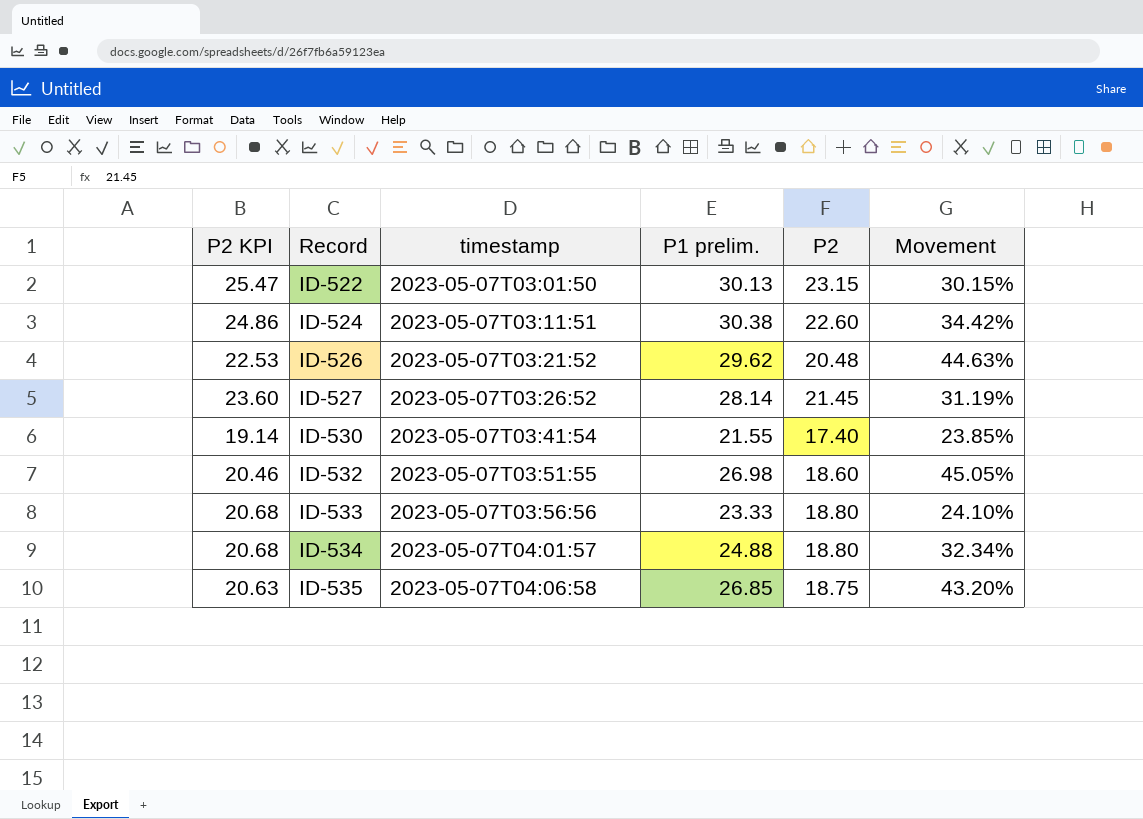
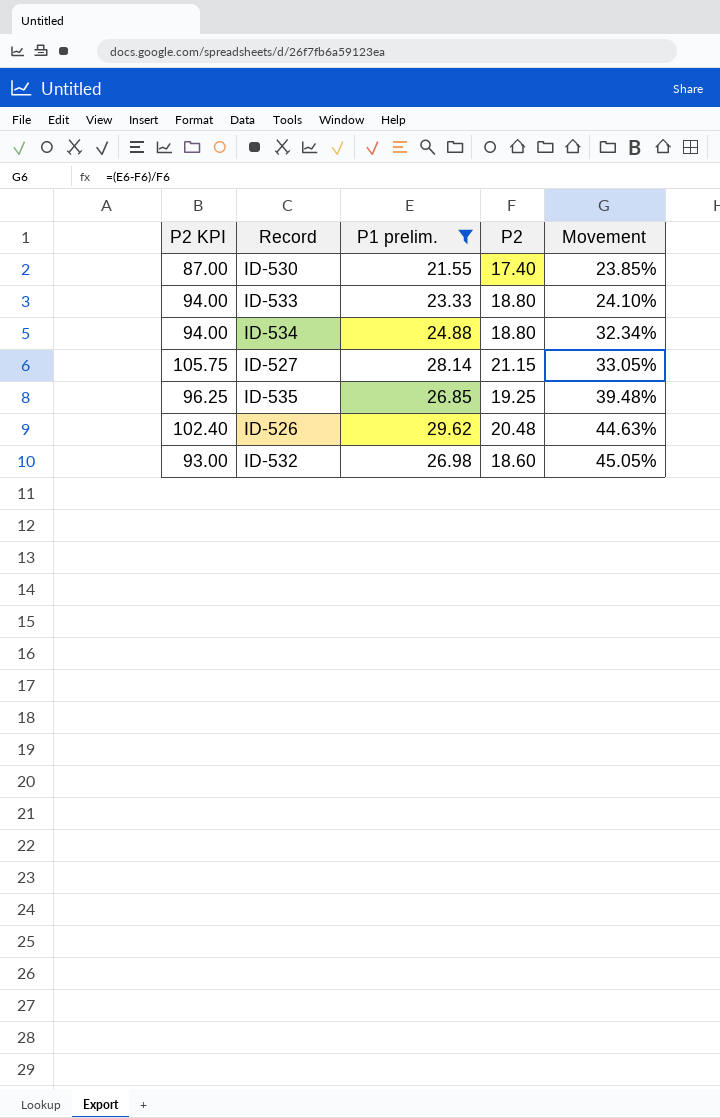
filter: none -> P1 prelim. <= 29.62
row order: Record ascending -> Movement ascending
column timestamp | position: 3 -> none
column P2 KPI | formula: [P2] * 1.1 -> [P2] * 5
ID-527 | P2: 21.45 -> 21.15
ID-527 | Movement: 31.19% -> 33.05%
ID-535 | P2: 18.75 -> 19.25
ID-535 | Movement: 43.20% -> 39.48%

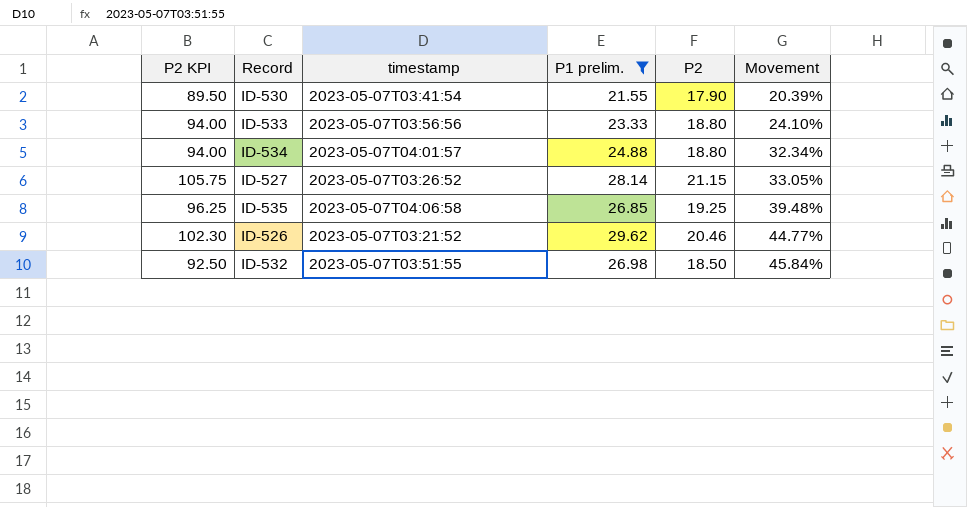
column timestamp | position: none -> 3
ID-530 | P2 KPI: 87.00 -> 89.50
ID-530 | P2: 17.40 -> 17.90
ID-530 | Movement: 23.85% -> 20.39%
ID-526 | P2 KPI: 102.40 -> 102.30
ID-526 | P2: 20.48 -> 20.46
ID-526 | Movement: 44.63% -> 44.77%
ID-532 | P2 KPI: 93.00 -> 92.50
ID-532 | P2: 18.60 -> 18.50
ID-532 | Movement: 45.05% -> 45.84%

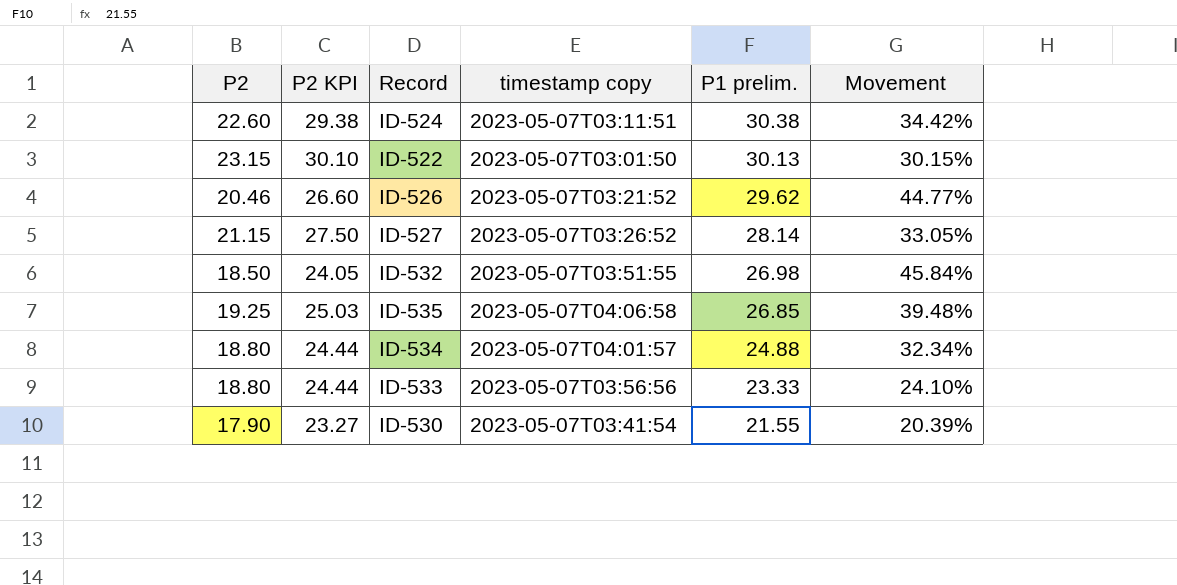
filter: P1 prelim. <= 29.62 -> none
row order: Movement ascending -> P1 prelim. descending
column P2 | position: 5 -> 1
column P2 KPI | formula: [P2] * 5 -> [P2] * 1.3
column name: timestamp -> timestamp copy

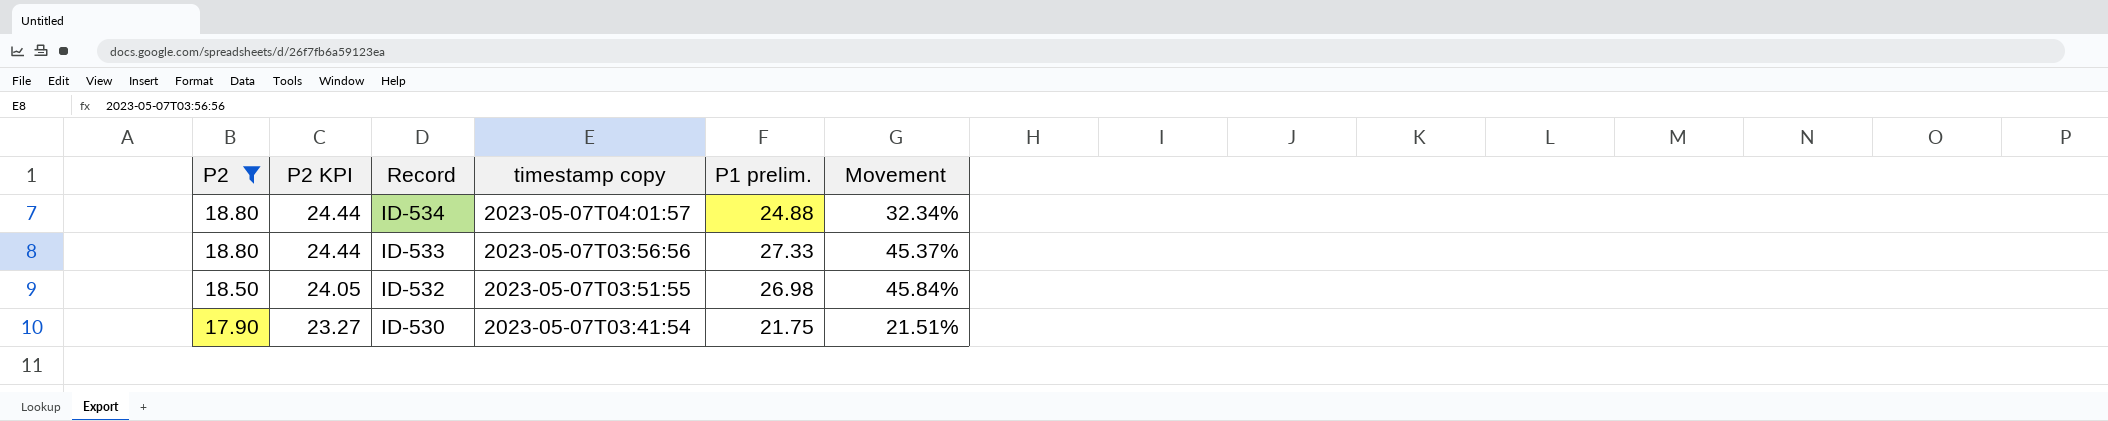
filter: none -> P2 <= 18.80
row order: P1 prelim. descending -> P2 descending
ID-533 | P1 prelim.: 23.33 -> 27.33
ID-533 | Movement: 24.10% -> 45.37%
ID-530 | P1 prelim.: 21.55 -> 21.75
ID-530 | Movement: 20.39% -> 21.51%

